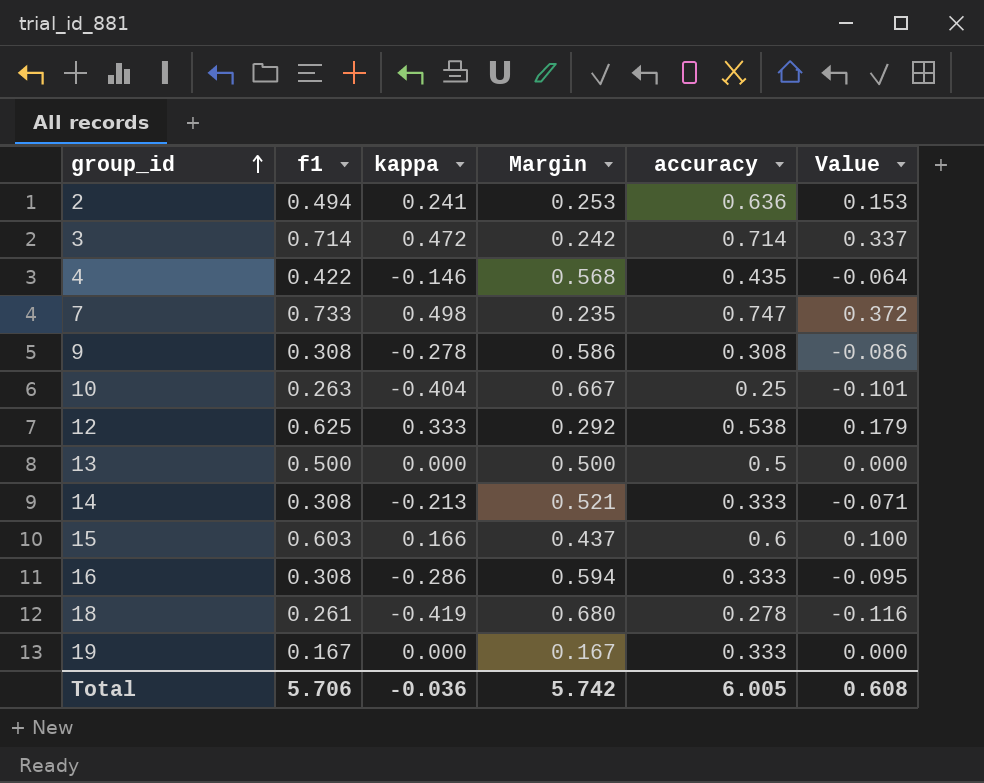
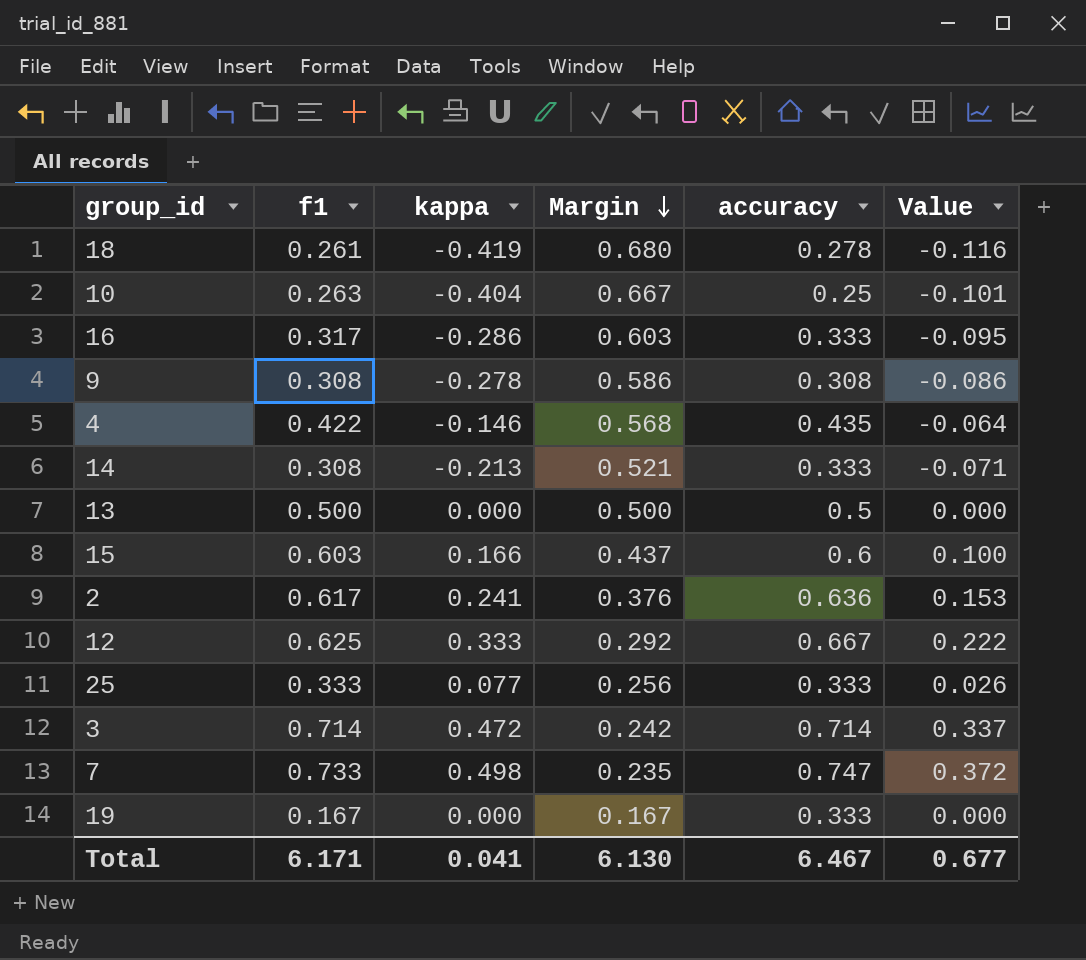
row order: group_id ascending -> Margin descending
16 | f1: 0.308 -> 0.317
16 | Margin: 0.594 -> 0.603
2 | f1: 0.494 -> 0.617
2 | Margin: 0.253 -> 0.376
12 | accuracy: 0.538 -> 0.667
12 | Value: 0.179 -> 0.222
row 25: none -> 0.333 | 0.077 | 0.256 | 0.333 | 0.026
Total | f1: 5.706 -> 6.171
Total | kappa: -0.036 -> 0.041
Total | Margin: 5.742 -> 6.130
Total | accuracy: 6.005 -> 6.467
Total | Value: 0.608 -> 0.677

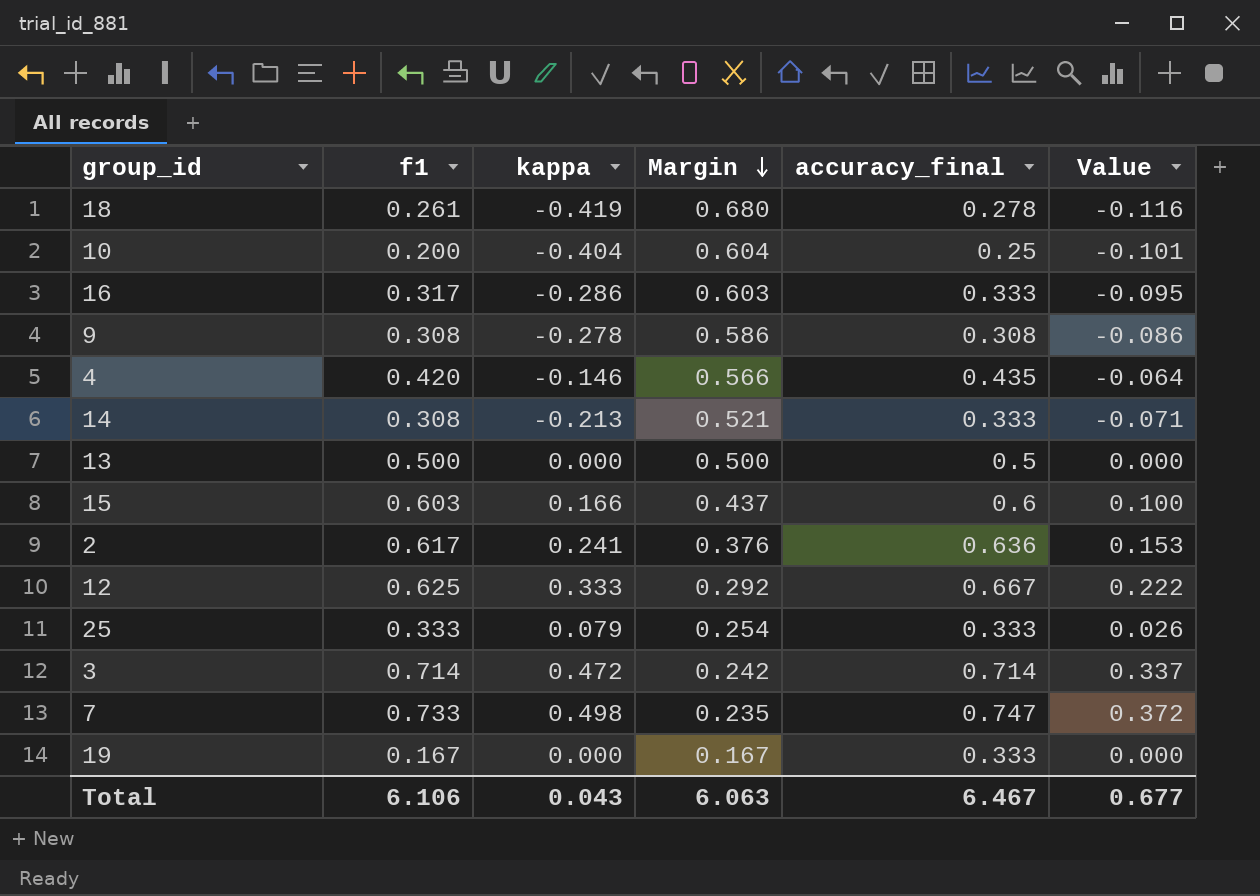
column name: accuracy -> accuracy_final
10 | f1: 0.263 -> 0.200
10 | Margin: 0.667 -> 0.604
4 | f1: 0.422 -> 0.420
4 | Margin: 0.568 -> 0.566
25 | kappa: 0.077 -> 0.079
25 | Margin: 0.256 -> 0.254
Total | f1: 6.171 -> 6.106
Total | kappa: 0.041 -> 0.043
Total | Margin: 6.130 -> 6.063

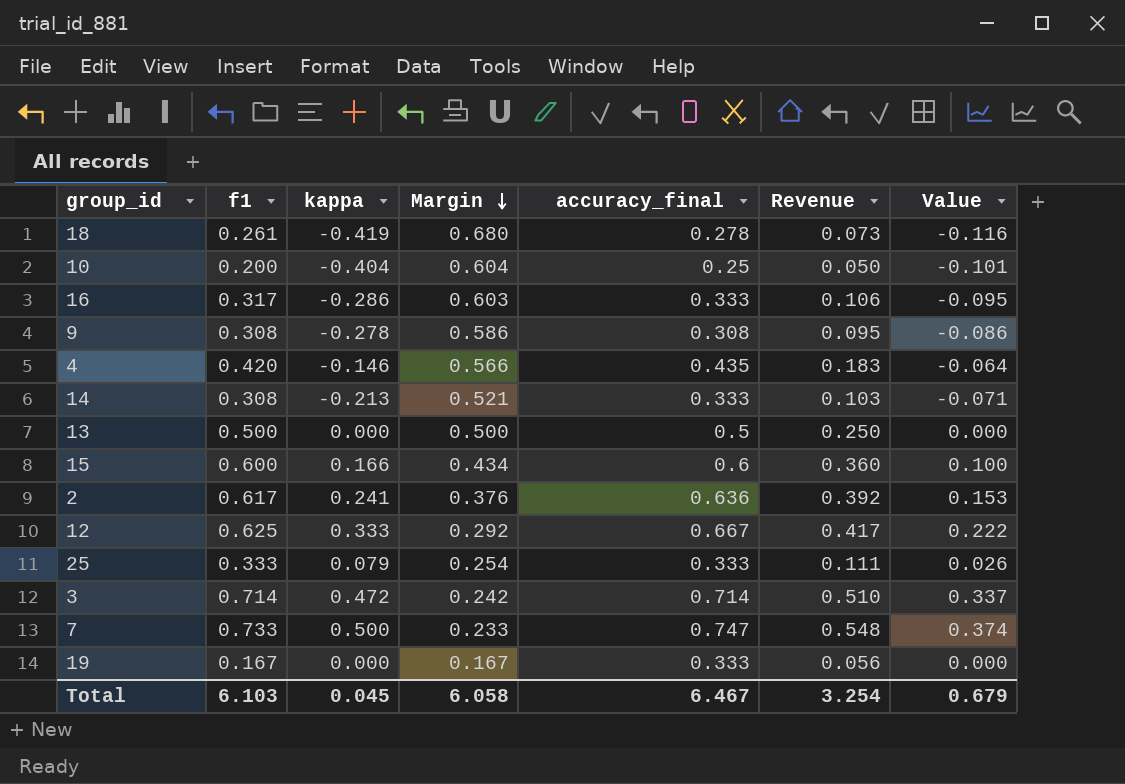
column Revenue | formula: none -> [f1] * [accuracy_final]
15 | f1: 0.603 -> 0.600
15 | Margin: 0.437 -> 0.434
7 | kappa: 0.498 -> 0.500
7 | Margin: 0.235 -> 0.233
7 | Value: 0.372 -> 0.374
Total | f1: 6.106 -> 6.103
Total | kappa: 0.043 -> 0.045
Total | Margin: 6.063 -> 6.058
Total | Value: 0.677 -> 0.679

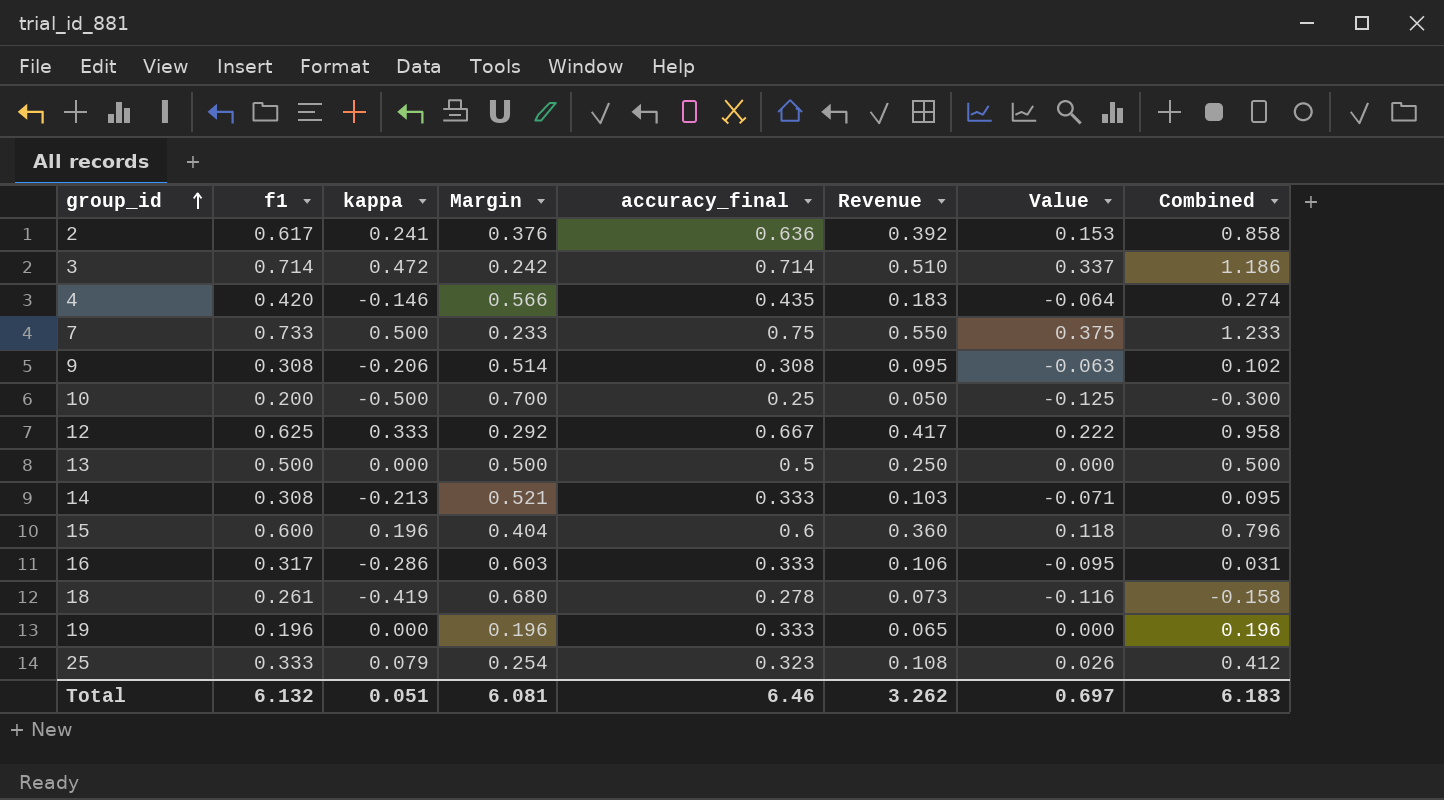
row order: Margin descending -> group_id ascending
column Combined | formula: none -> [f1] + [kappa]
7 | accuracy_final: 0.747 -> 0.75
7 | Revenue: 0.548 -> 0.550
7 | Value: 0.374 -> 0.375
9 | kappa: -0.278 -> -0.206
9 | Margin: 0.586 -> 0.514
9 | Value: -0.086 -> -0.063
10 | kappa: -0.404 -> -0.500
10 | Margin: 0.604 -> 0.700
10 | Value: -0.101 -> -0.125
15 | kappa: 0.166 -> 0.196
15 | Margin: 0.434 -> 0.404
15 | Value: 0.100 -> 0.118
19 | f1: 0.167 -> 0.196
19 | Margin: 0.167 -> 0.196
19 | Revenue: 0.056 -> 0.065
25 | accuracy_final: 0.333 -> 0.323
25 | Revenue: 0.111 -> 0.108
Total | f1: 6.103 -> 6.132
Total | kappa: 0.045 -> 0.051
Total | Margin: 6.058 -> 6.081
Total | accuracy_final: 6.467 -> 6.46
Total | Revenue: 3.254 -> 3.262
Total | Value: 0.679 -> 0.697

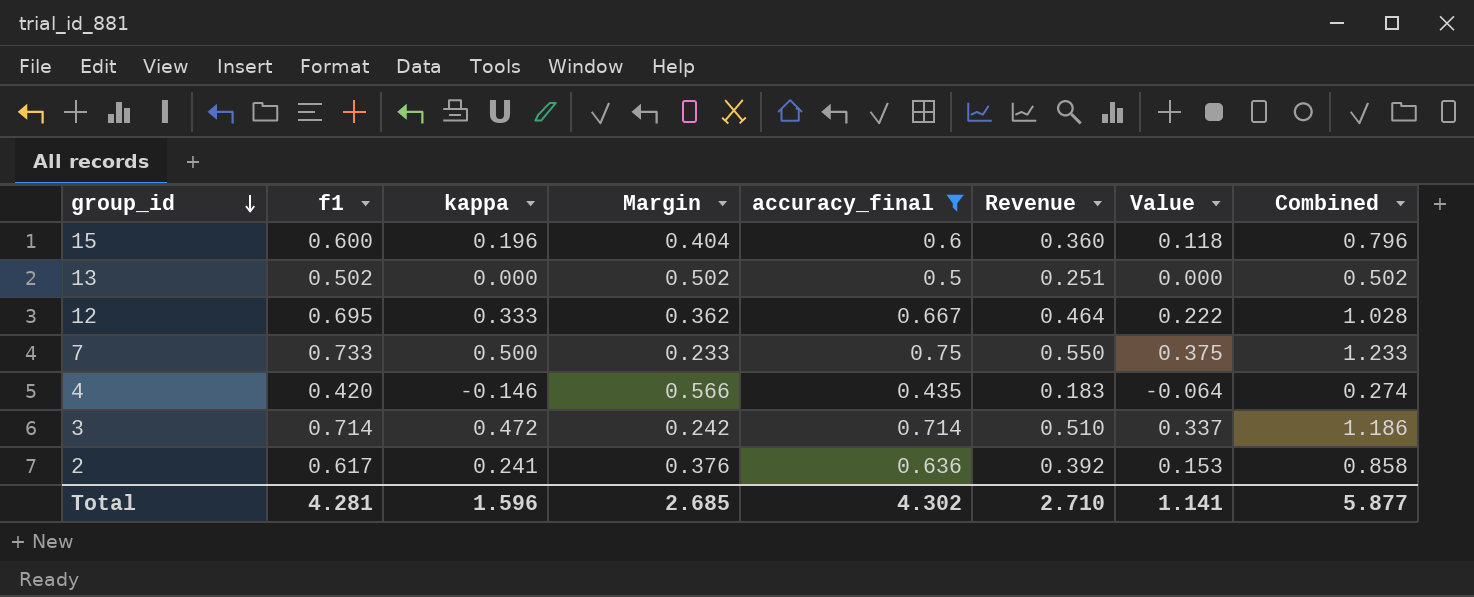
filter: none -> accuracy_final >= 0.435
row order: group_id ascending -> group_id descending
13 | f1: 0.500 -> 0.502
13 | Margin: 0.500 -> 0.502
13 | Revenue: 0.250 -> 0.251
13 | Combined: 0.500 -> 0.502
12 | f1: 0.625 -> 0.695
12 | Margin: 0.292 -> 0.362
12 | Revenue: 0.417 -> 0.464
12 | Combined: 0.958 -> 1.028
Total | f1: 6.132 -> 4.281
Total | kappa: 0.051 -> 1.596
Total | Margin: 6.081 -> 2.685
Total | accuracy_final: 6.46 -> 4.302
Total | Revenue: 3.262 -> 2.710
Total | Value: 0.697 -> 1.141
Total | Combined: 6.183 -> 5.877

